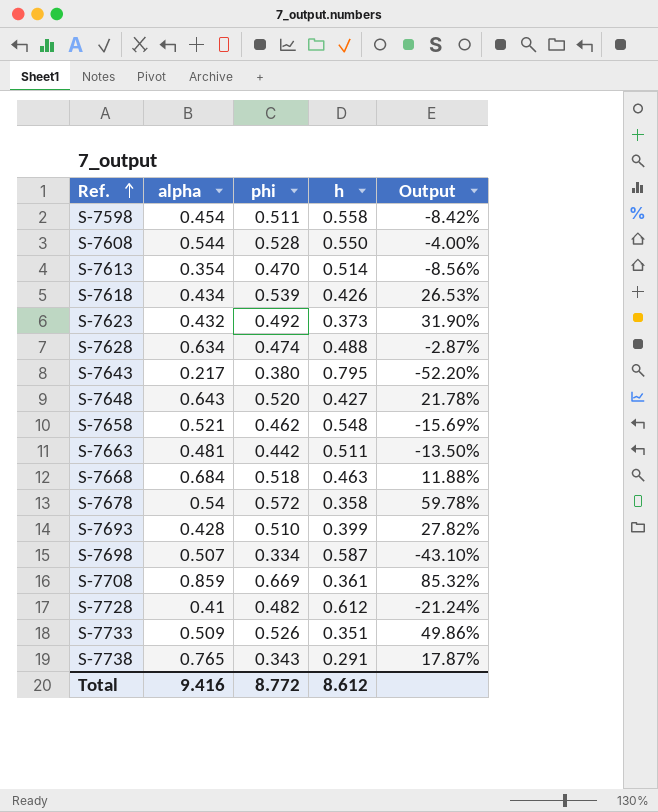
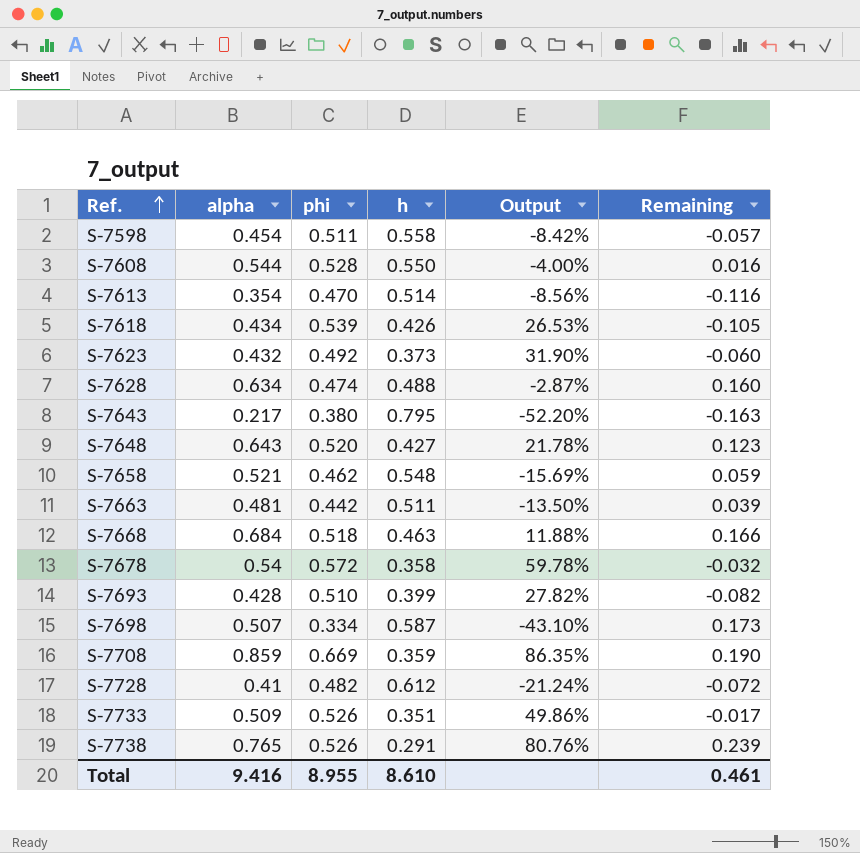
column Remaining | formula: none -> [alpha] - [phi]
S-7708 | h: 0.361 -> 0.359
S-7708 | Output: 85.32% -> 86.35%
S-7738 | phi: 0.343 -> 0.526
S-7738 | Output: 17.87% -> 80.76%
Total | phi: 8.772 -> 8.955
Total | h: 8.612 -> 8.610

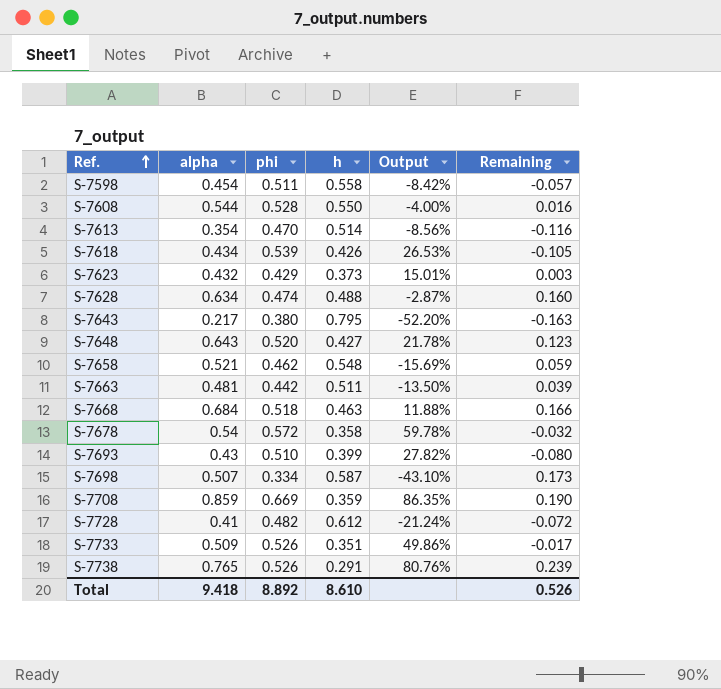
S-7623 | phi: 0.492 -> 0.429
S-7623 | Output: 31.90% -> 15.01%
S-7623 | Remaining: -0.060 -> 0.003
S-7693 | alpha: 0.428 -> 0.43
S-7693 | Remaining: -0.082 -> -0.080
Total | alpha: 9.416 -> 9.418
Total | phi: 8.955 -> 8.892
Total | Remaining: 0.461 -> 0.526

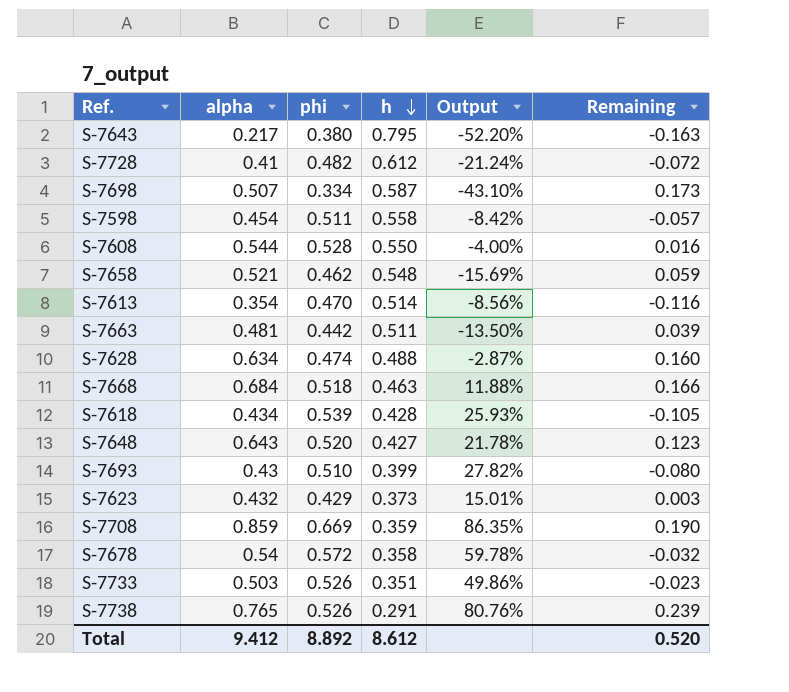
row order: Ref. ascending -> h descending
S-7618 | h: 0.426 -> 0.428
S-7618 | Output: 26.53% -> 25.93%
S-7733 | alpha: 0.509 -> 0.503
S-7733 | Remaining: -0.017 -> -0.023
Total | alpha: 9.418 -> 9.412
Total | h: 8.610 -> 8.612
Total | Remaining: 0.526 -> 0.520

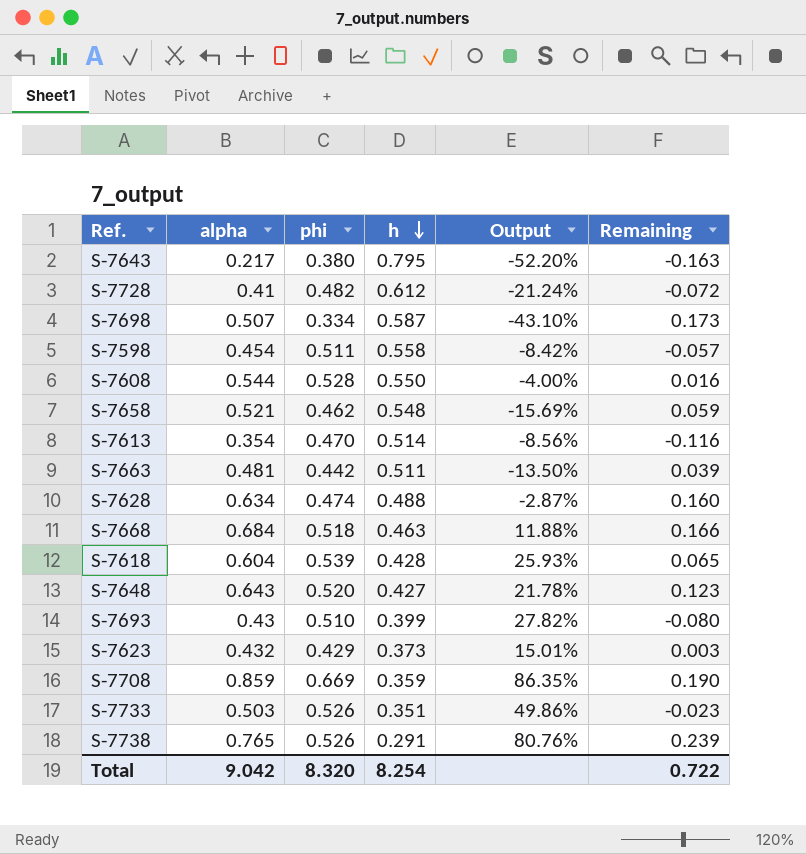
row S-7678: 0.54 | 0.572 | 0.358 | 59.78% | -0.032 -> none
S-7618 | alpha: 0.434 -> 0.604
S-7618 | Remaining: -0.105 -> 0.065
Total | alpha: 9.412 -> 9.042
Total | phi: 8.892 -> 8.320
Total | h: 8.612 -> 8.254
Total | Remaining: 0.520 -> 0.722

